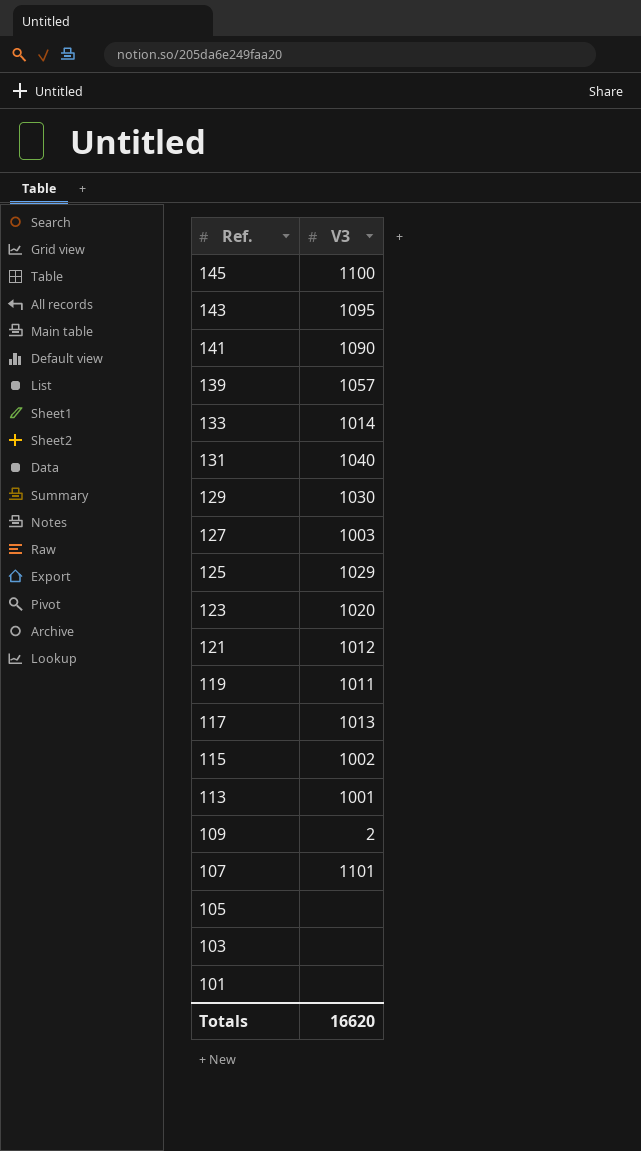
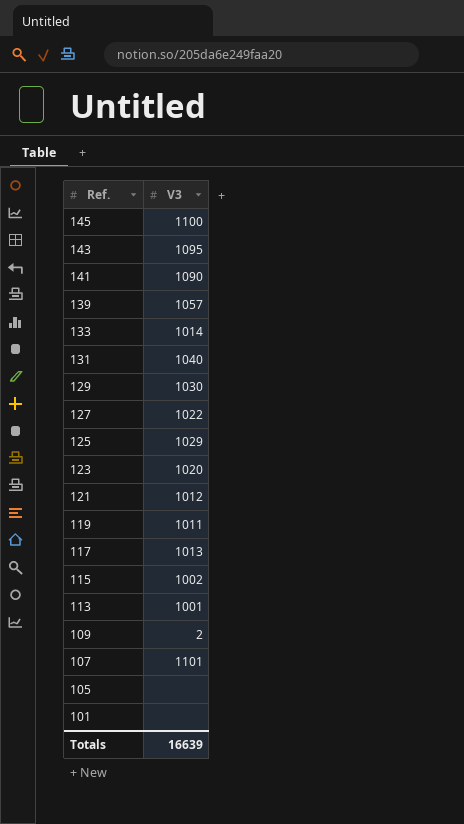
row 103: none -> none
127 | V3: 1003 -> 1022
Totals | V3: 16620 -> 16639

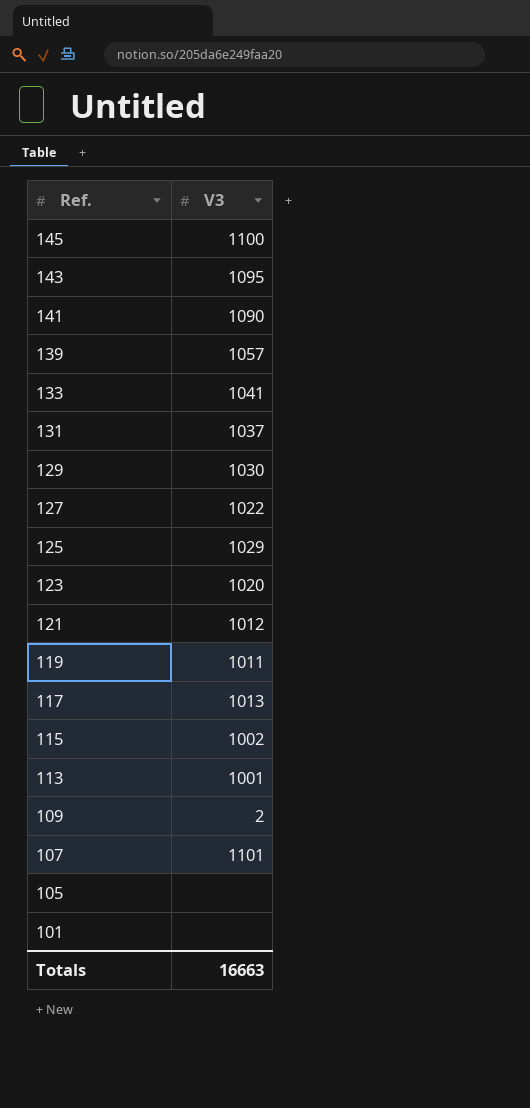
133 | V3: 1014 -> 1041
131 | V3: 1040 -> 1037
Totals | V3: 16639 -> 16663

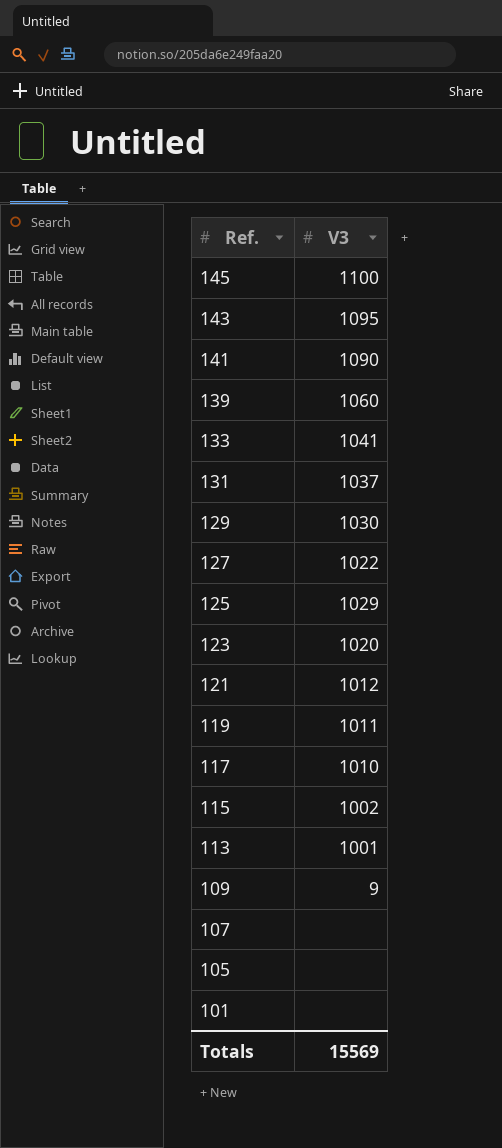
139 | V3: 1057 -> 1060
117 | V3: 1013 -> 1010
109 | V3: 2 -> 9
107 | V3: 1101 -> none
Totals | V3: 16663 -> 15569

